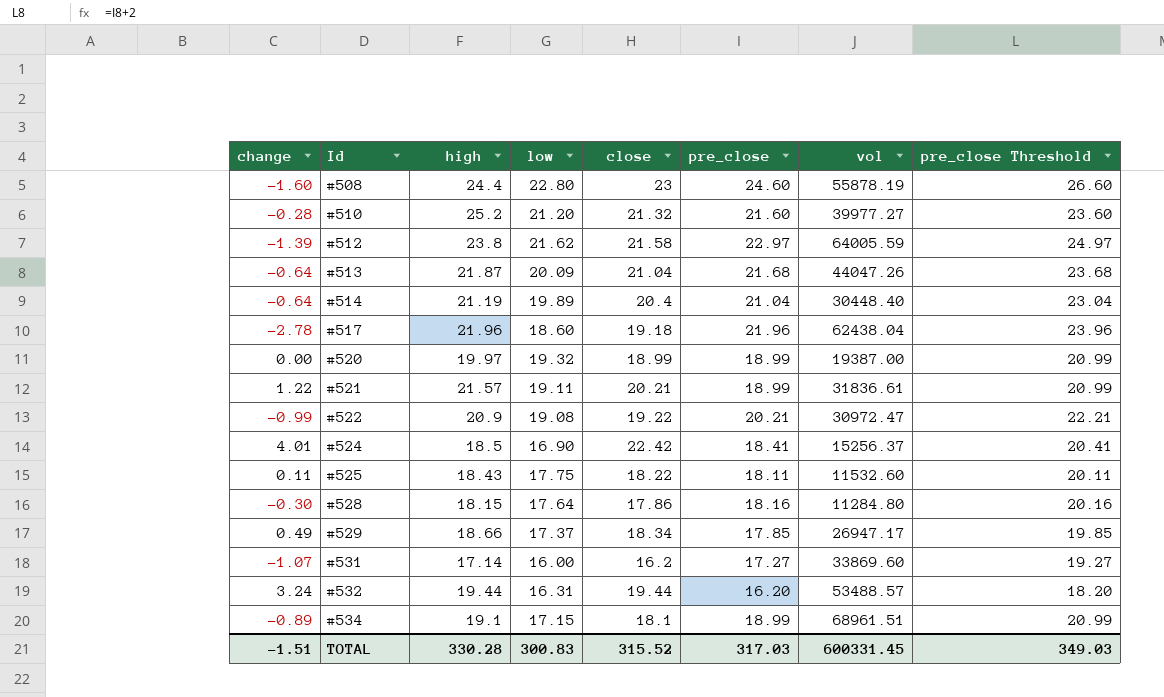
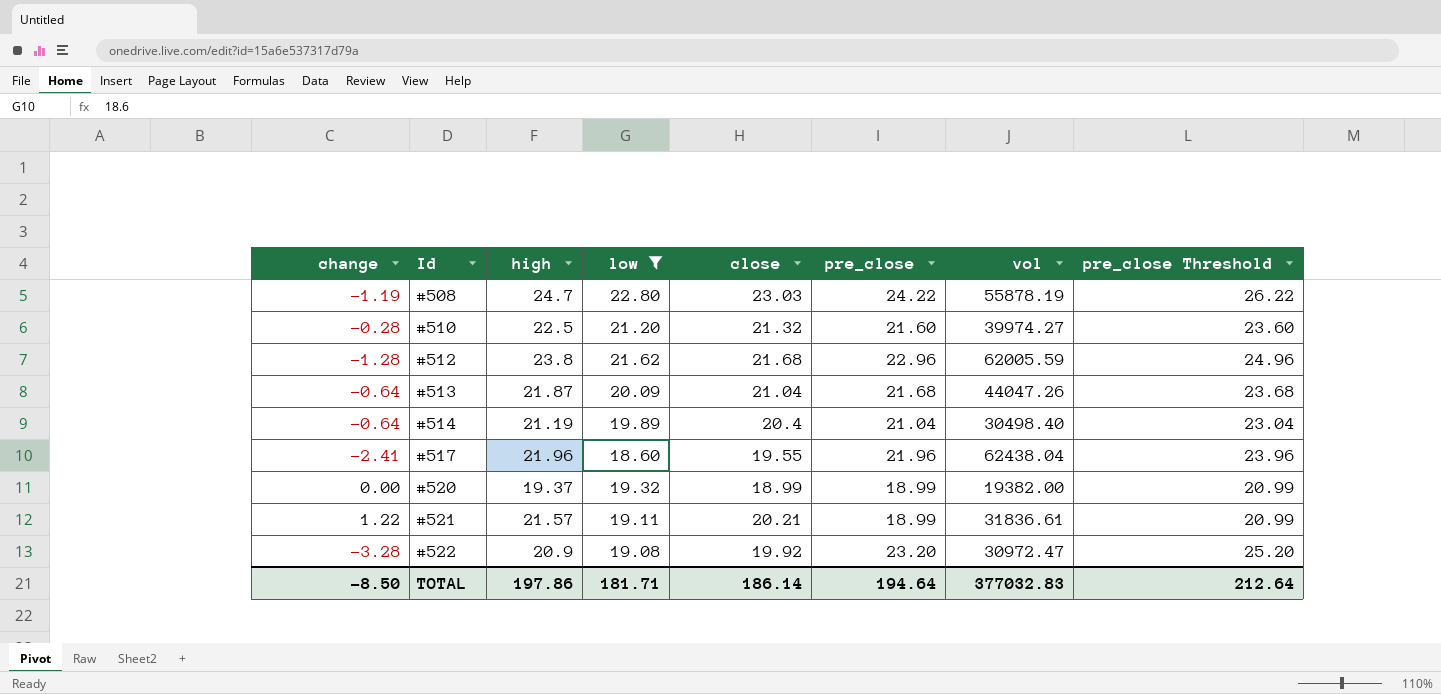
filter: none -> low >= 18.60
#508 | change: -1.60 -> -1.19
#508 | high: 24.4 -> 24.7
#508 | close: 23 -> 23.03
#508 | pre_close: 24.60 -> 24.22
#508 | pre_close Threshold: 26.60 -> 26.22
#510 | high: 25.2 -> 22.5
#510 | vol: 39977.27 -> 39974.27
#512 | change: -1.39 -> -1.28
#512 | close: 21.58 -> 21.68
#512 | pre_close: 22.97 -> 22.96
#512 | vol: 64005.59 -> 62005.59
#512 | pre_close Threshold: 24.97 -> 24.96
#514 | vol: 30448.40 -> 30498.40
#517 | change: -2.78 -> -2.41
#517 | close: 19.18 -> 19.55
#520 | high: 19.97 -> 19.37
#520 | vol: 19387.00 -> 19382.00
#522 | change: -0.99 -> -3.28
#522 | close: 19.22 -> 19.92
#522 | pre_close: 20.21 -> 23.20
#522 | pre_close Threshold: 22.21 -> 25.20
TOTAL | change: -1.51 -> -8.50
TOTAL | high: 330.28 -> 197.86
TOTAL | low: 300.83 -> 181.71
TOTAL | close: 315.52 -> 186.14
TOTAL | pre_close: 317.03 -> 194.64
TOTAL | vol: 600331.45 -> 377032.83
TOTAL | pre_close Threshold: 349.03 -> 212.64

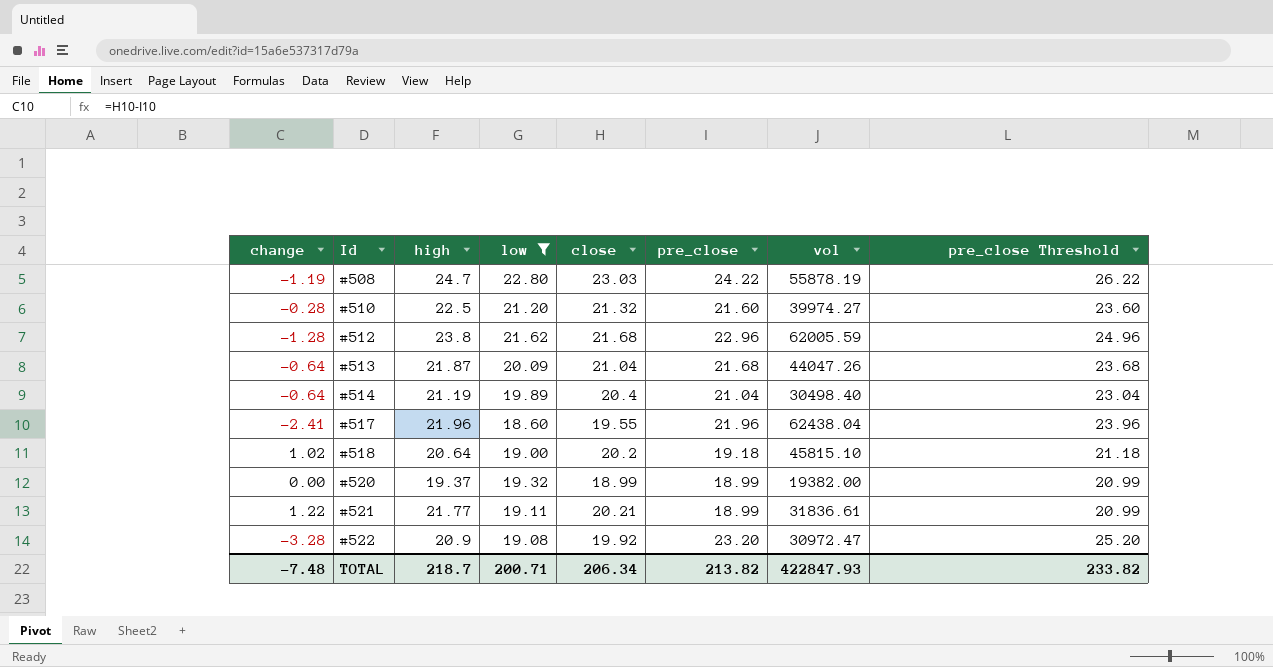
row #518: none -> 1.02 | 20.64 | 19.00 | 20.2 | 19.18 | 45815.10 | 21.18
#521 | high: 21.57 -> 21.77
TOTAL | change: -8.50 -> -7.48
TOTAL | high: 197.86 -> 218.7
TOTAL | low: 181.71 -> 200.71
TOTAL | close: 186.14 -> 206.34
TOTAL | pre_close: 194.64 -> 213.82
TOTAL | vol: 377032.83 -> 422847.93
TOTAL | pre_close Threshold: 212.64 -> 233.82

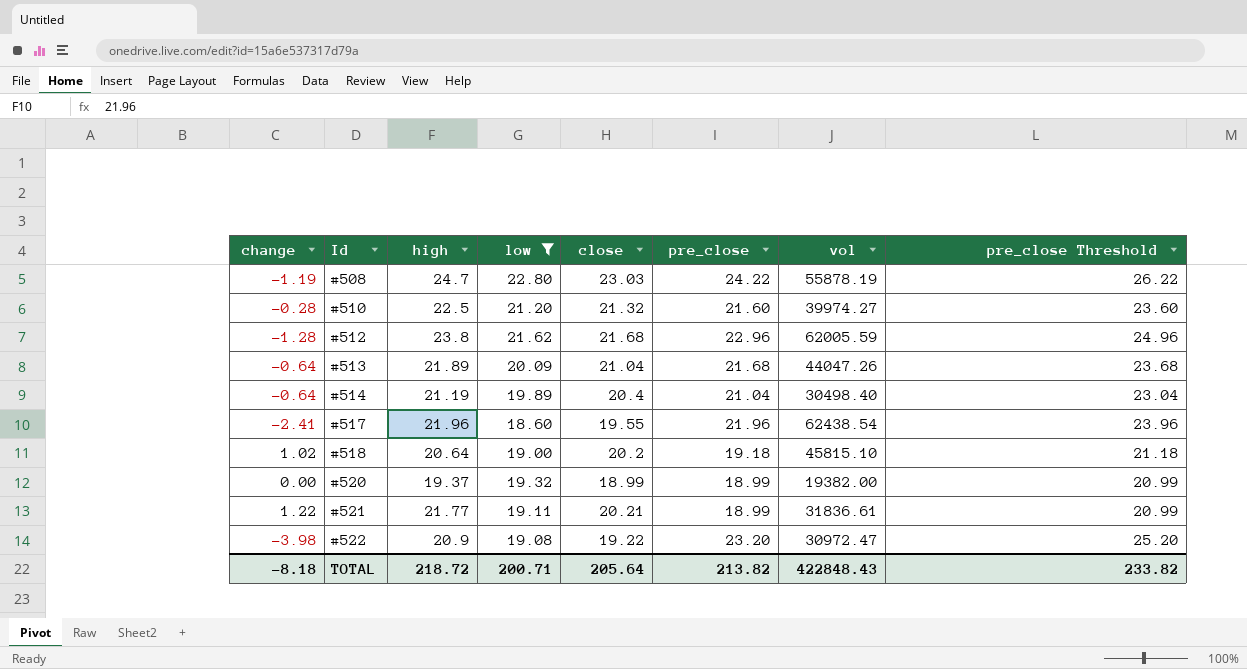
#513 | high: 21.87 -> 21.89
#517 | vol: 62438.04 -> 62438.54
#522 | change: -3.28 -> -3.98
#522 | close: 19.92 -> 19.22
TOTAL | change: -7.48 -> -8.18
TOTAL | high: 218.7 -> 218.72
TOTAL | close: 206.34 -> 205.64
TOTAL | vol: 422847.93 -> 422848.43

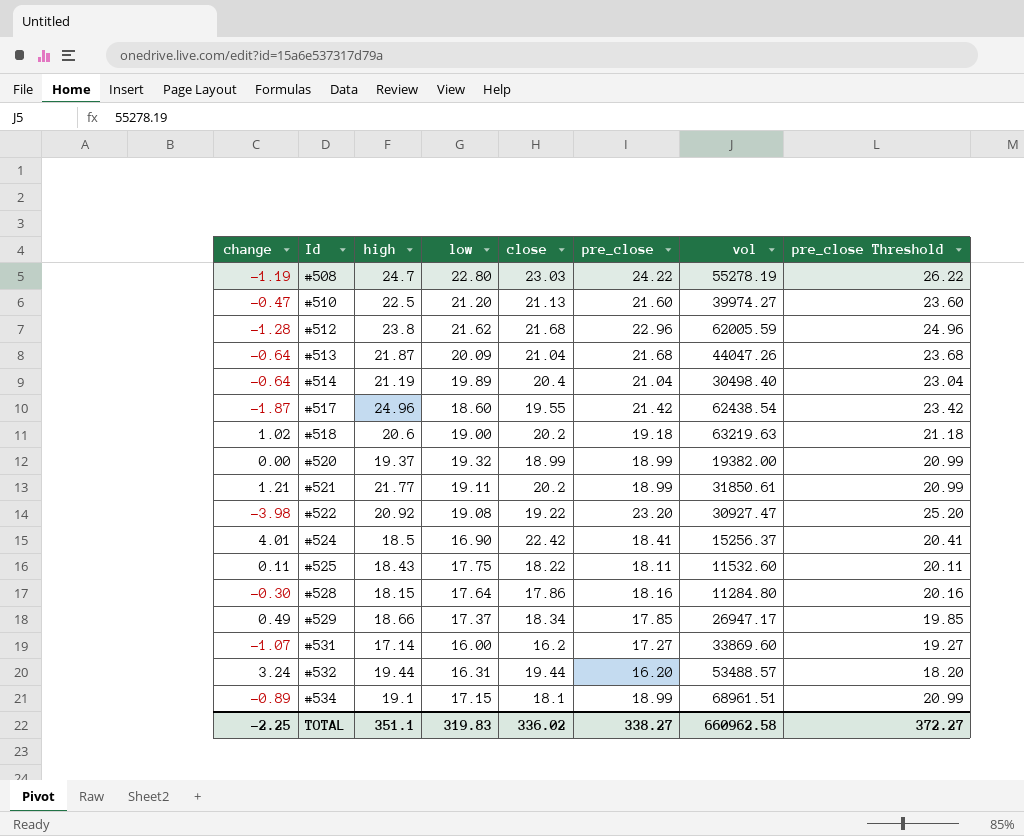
filter: low >= 18.60 -> none
#508 | vol: 55878.19 -> 55278.19
#510 | change: -0.28 -> -0.47
#510 | close: 21.32 -> 21.13
#513 | high: 21.89 -> 21.87
#517 | change: -2.41 -> -1.87
#517 | high: 21.96 -> 24.96
#517 | pre_close: 21.96 -> 21.42
#517 | pre_close Threshold: 23.96 -> 23.42
#518 | high: 20.64 -> 20.6
#518 | vol: 45815.10 -> 63219.63
#521 | change: 1.22 -> 1.21
#521 | close: 20.21 -> 20.2
#521 | vol: 31836.61 -> 31850.61
#522 | high: 20.9 -> 20.92
#522 | vol: 30972.47 -> 30927.47
TOTAL | change: -8.18 -> -2.25
TOTAL | high: 218.72 -> 351.1
TOTAL | low: 200.71 -> 319.83
TOTAL | close: 205.64 -> 336.02
TOTAL | pre_close: 213.82 -> 338.27
TOTAL | vol: 422848.43 -> 660962.58
TOTAL | pre_close Threshold: 233.82 -> 372.27

